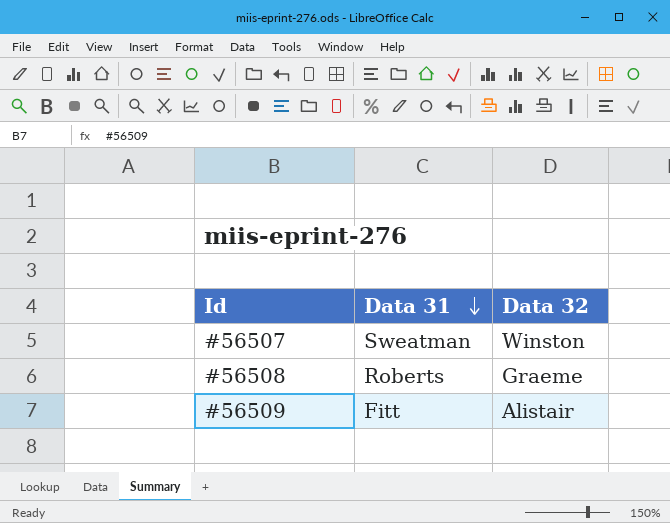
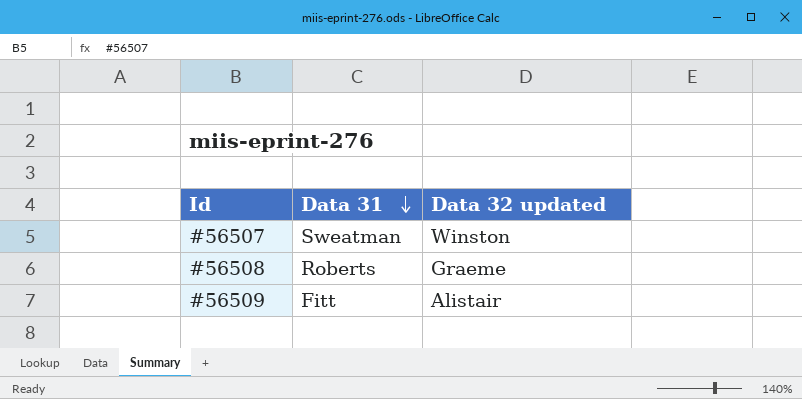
column name: Data 32 -> Data 32 updated

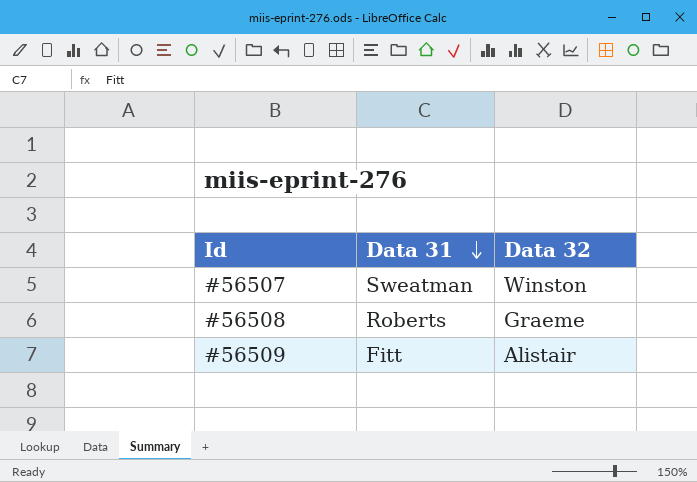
column name: Data 32 updated -> Data 32

